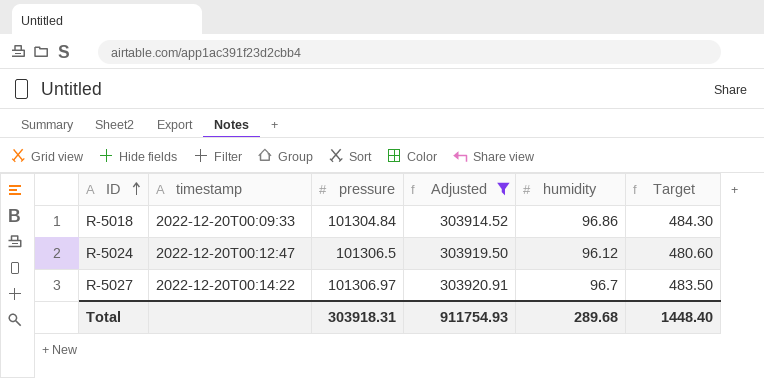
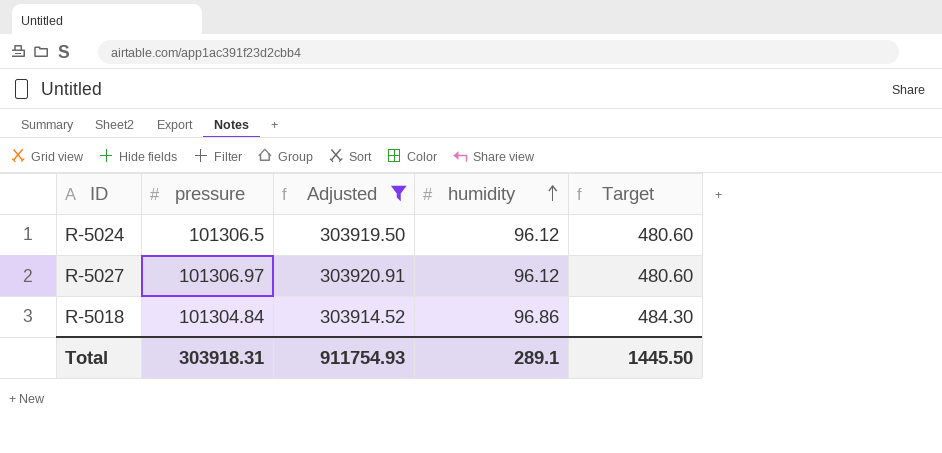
row order: ID ascending -> humidity ascending
column timestamp | position: 2 -> none
R-5027 | humidity: 96.7 -> 96.12
R-5027 | Target: 483.50 -> 480.60
Total | humidity: 289.68 -> 289.1
Total | Target: 1448.40 -> 1445.50

